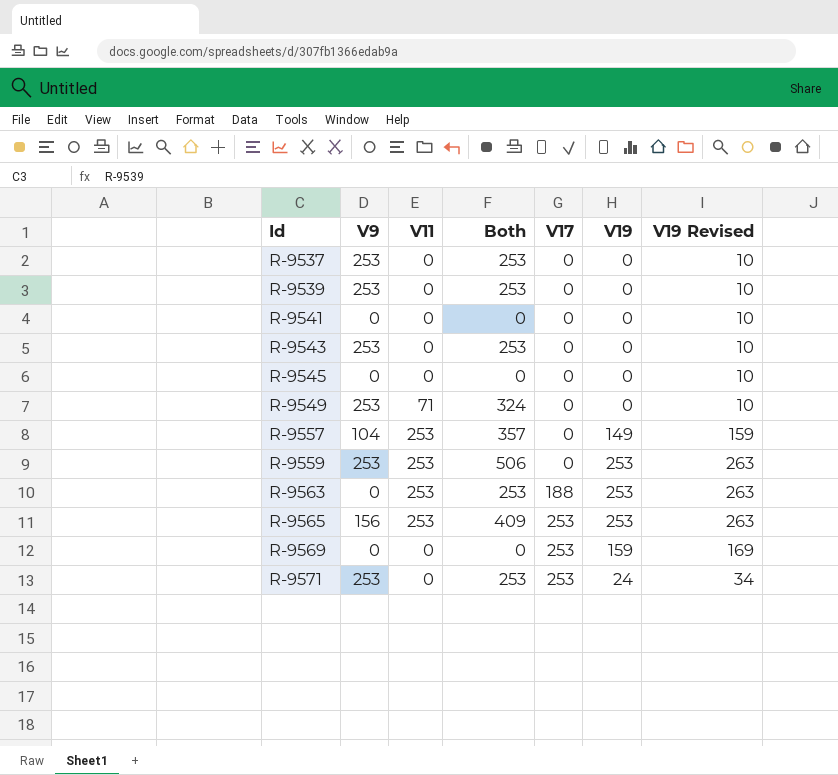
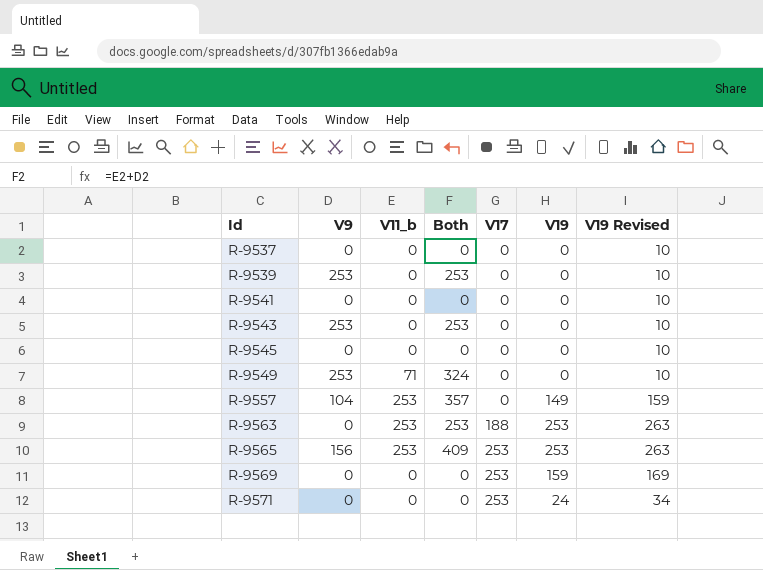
column name: V11 -> V11_b
row R-9559: 253 | 253 | 506 | 0 | 253 | 263 -> none
R-9537 | V9: 253 -> 0
R-9537 | Both: 253 -> 0
R-9571 | V9: 253 -> 0
R-9571 | Both: 253 -> 0

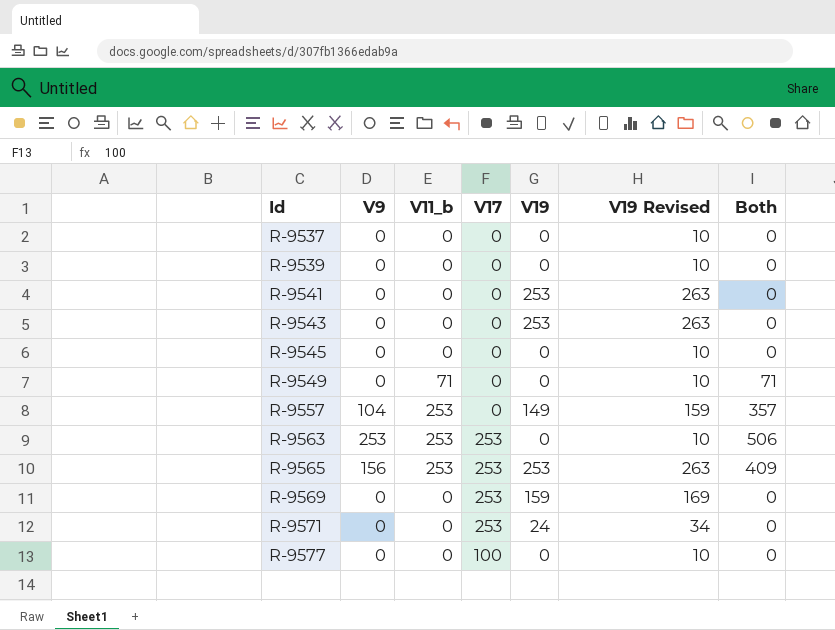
column Both | position: 4 -> 7
R-9539 | V9: 253 -> 0
R-9539 | Both: 253 -> 0
R-9541 | V19: 0 -> 253
R-9541 | V19 Revised: 10 -> 263
R-9543 | V9: 253 -> 0
R-9543 | V19: 0 -> 253
R-9543 | V19 Revised: 10 -> 263
R-9543 | Both: 253 -> 0
R-9549 | V9: 253 -> 0
R-9549 | Both: 324 -> 71
R-9563 | V9: 0 -> 253
R-9563 | V17: 188 -> 253
R-9563 | V19: 253 -> 0
R-9563 | V19 Revised: 263 -> 10
R-9563 | Both: 253 -> 506
row R-9577: none -> 0 | 0 | 100 | 0 | 10 | 0

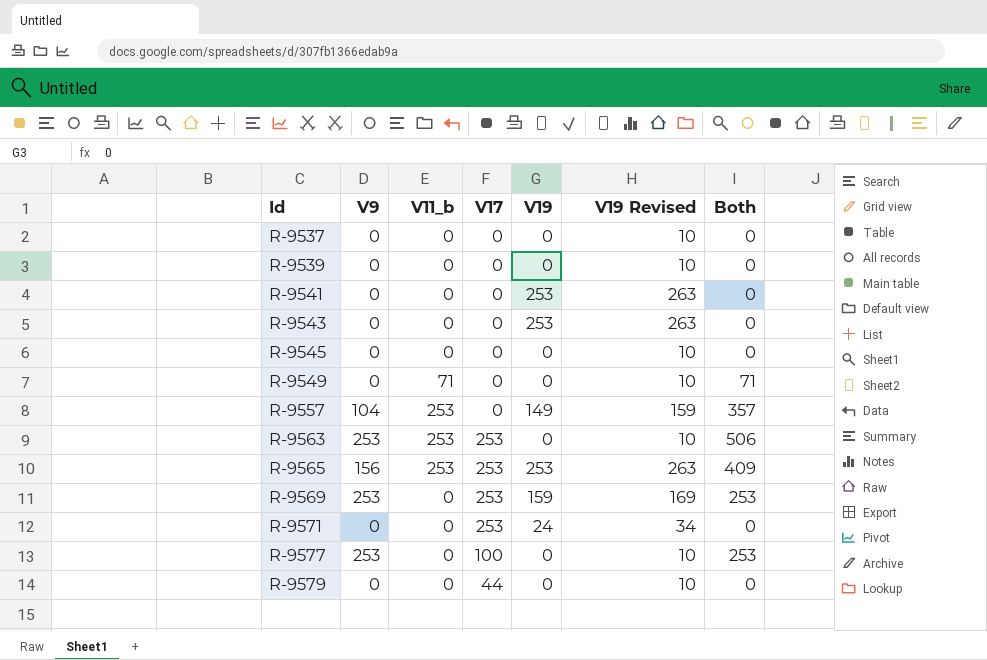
R-9569 | V9: 0 -> 253
R-9569 | Both: 0 -> 253
R-9577 | V9: 0 -> 253
R-9577 | Both: 0 -> 253
row R-9579: none -> 0 | 0 | 44 | 0 | 10 | 0

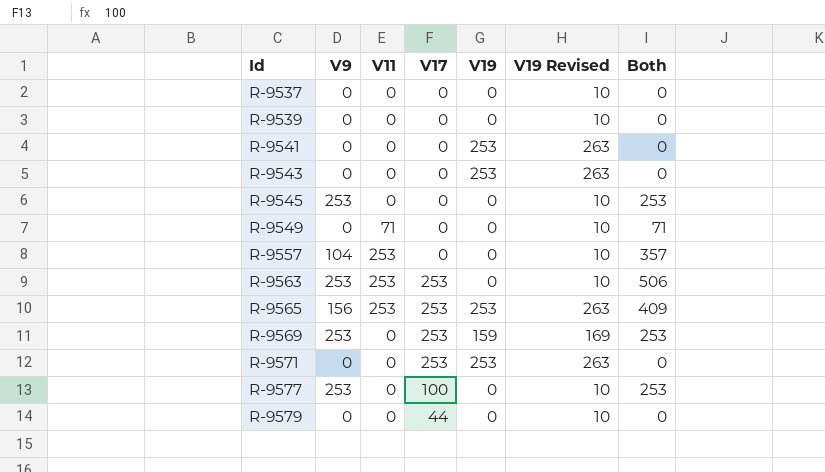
column name: V11_b -> V11
R-9545 | V9: 0 -> 253
R-9545 | Both: 0 -> 253
R-9557 | V19: 149 -> 0
R-9557 | V19 Revised: 159 -> 10
R-9571 | V19: 24 -> 253
R-9571 | V19 Revised: 34 -> 263

